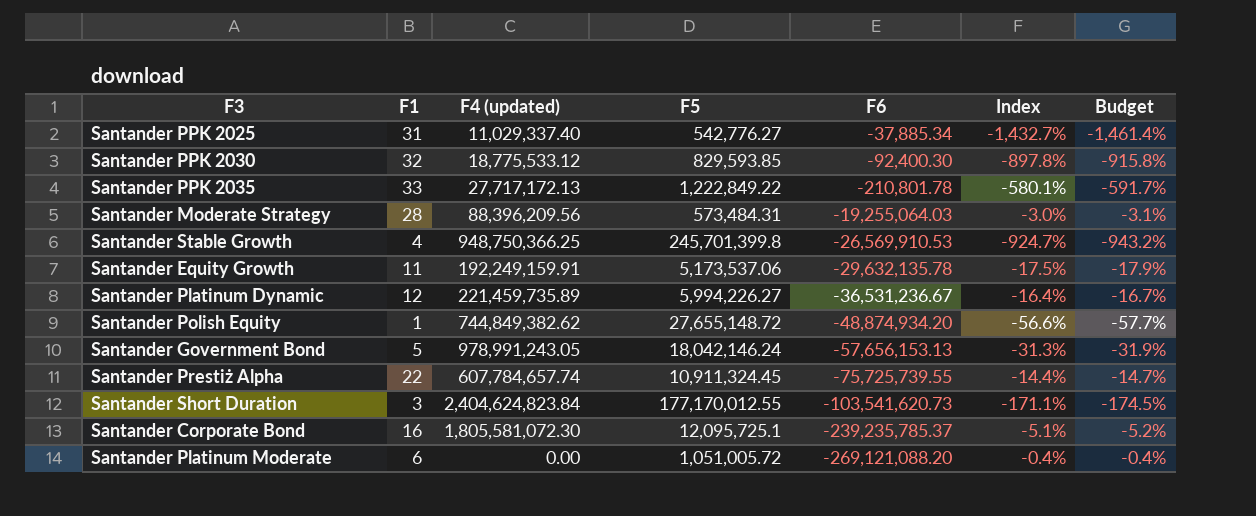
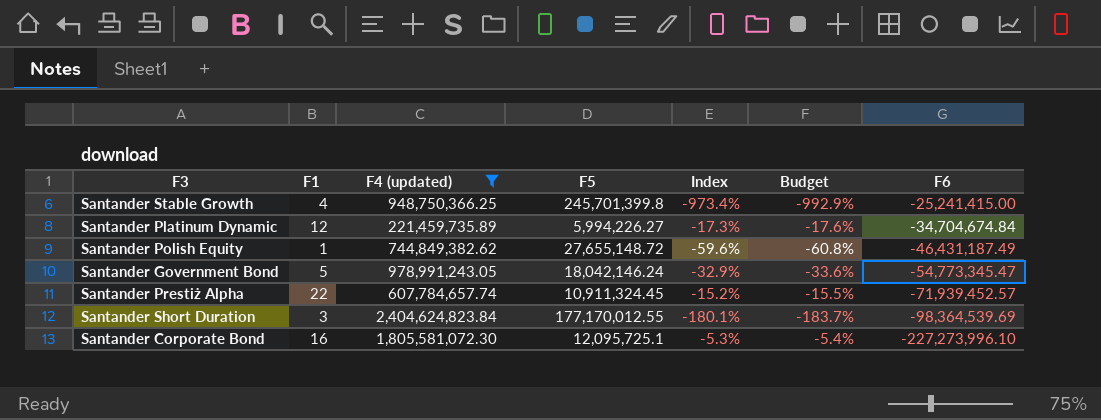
filter: none -> F4 (updated) >= 221,459,735.89
column F6 | position: 5 -> 7
Santander Stable Growth | Index: -924.7% -> -973.4%
Santander Stable Growth | Budget: -943.2% -> -992.9%
Santander Stable Growth | F6: -26,569,910.53 -> -25,241,415.00
Santander Platinum Dynamic | Index: -16.4% -> -17.3%
Santander Platinum Dynamic | Budget: -16.7% -> -17.6%
Santander Platinum Dynamic | F6: -36,531,236.67 -> -34,704,674.84
Santander Polish Equity | Index: -56.6% -> -59.6%
Santander Polish Equity | Budget: -57.7% -> -60.8%
Santander Polish Equity | F6: -48,874,934.20 -> -46,431,187.49
Santander Government Bond | Index: -31.3% -> -32.9%
Santander Government Bond | Budget: -31.9% -> -33.6%
Santander Government Bond | F6: -57,656,153.13 -> -54,773,345.47
Santander Prestiż Alpha | Index: -14.4% -> -15.2%
Santander Prestiż Alpha | Budget: -14.7% -> -15.5%
Santander Prestiż Alpha | F6: -75,725,739.55 -> -71,939,452.57
Santander Short Duration | Index: -171.1% -> -180.1%
Santander Short Duration | Budget: -174.5% -> -183.7%
Santander Short Duration | F6: -103,541,620.73 -> -98,364,539.69
Santander Corporate Bond | Index: -5.1% -> -5.3%
Santander Corporate Bond | Budget: -5.2% -> -5.4%
Santander Corporate Bond | F6: -239,235,785.37 -> -227,273,996.10

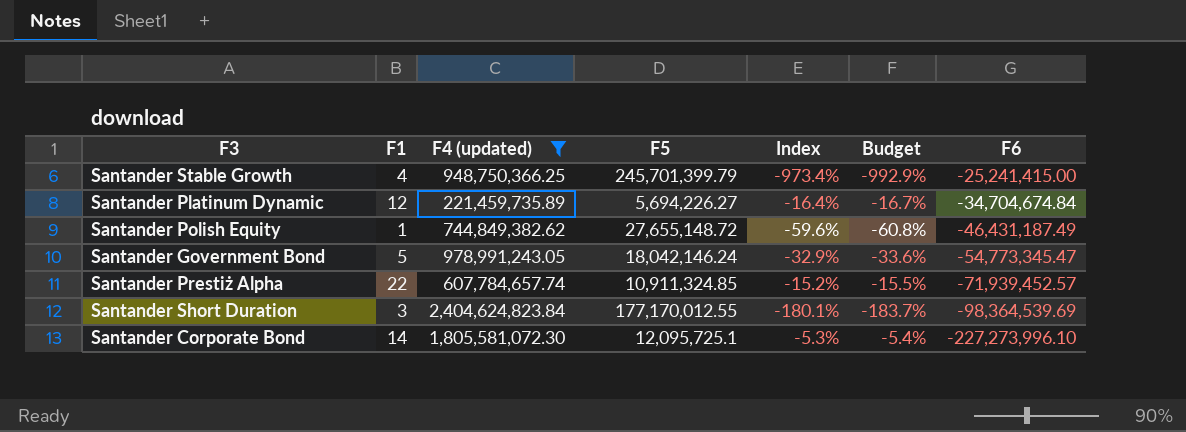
Santander Stable Growth | F5: 245,701,399.8 -> 245,701,399.79
Santander Platinum Dynamic | F5: 5,994,226.27 -> 5,694,226.27
Santander Platinum Dynamic | Index: -17.3% -> -16.4%
Santander Platinum Dynamic | Budget: -17.6% -> -16.7%
Santander Prestiż Alpha | F5: 10,911,324.45 -> 10,911,324.85
Santander Corporate Bond | F1: 16 -> 14

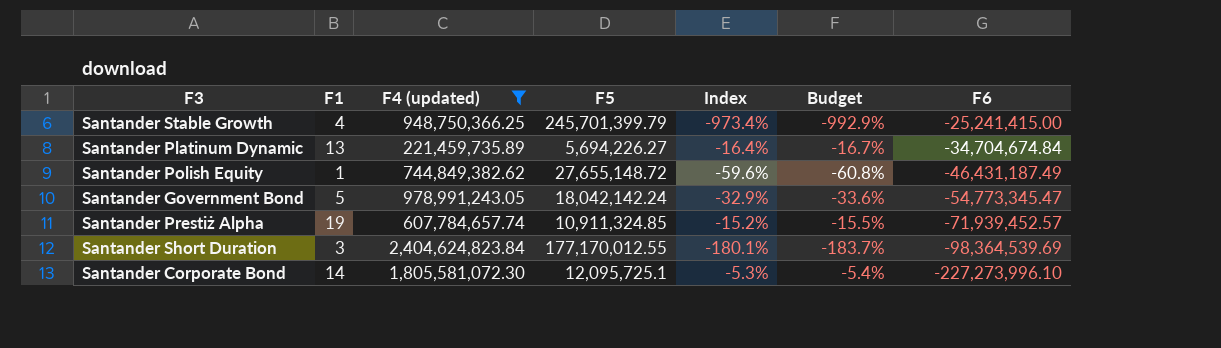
Santander Platinum Dynamic | F1: 12 -> 13
Santander Government Bond | F5: 18,042,146.24 -> 18,042,142.24
Santander Prestiż Alpha | F1: 22 -> 19

